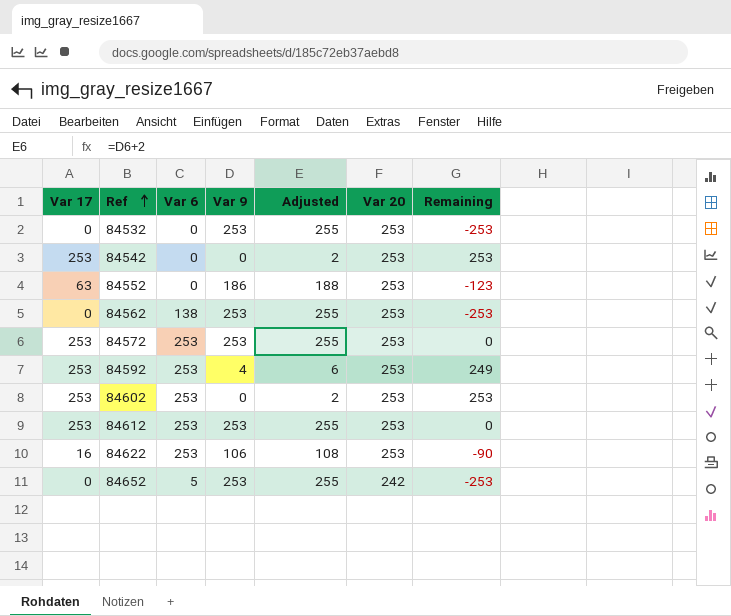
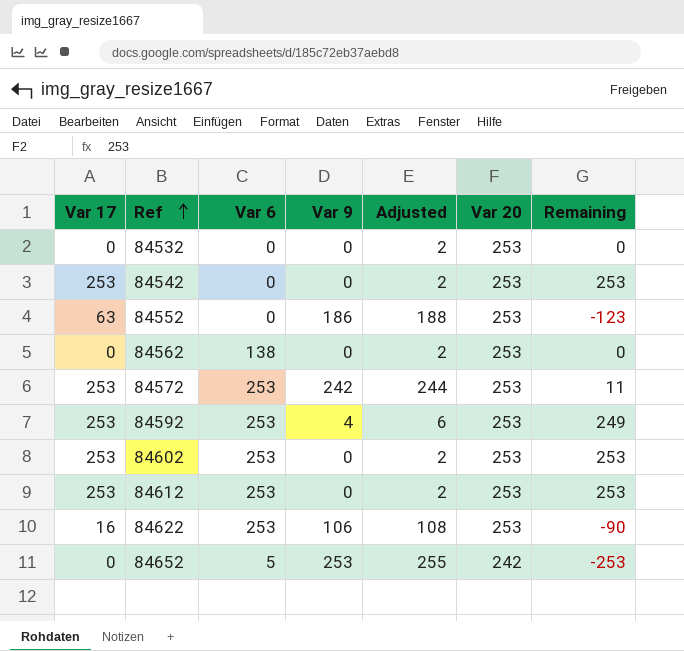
84532 | Var 9: 253 -> 0
84532 | Adjusted: 255 -> 2
84532 | Remaining: -253 -> 0
84562 | Var 9: 253 -> 0
84562 | Adjusted: 255 -> 2
84562 | Remaining: -253 -> 0
84572 | Var 9: 253 -> 242
84572 | Adjusted: 255 -> 244
84572 | Remaining: 0 -> 11
84612 | Var 9: 253 -> 0
84612 | Adjusted: 255 -> 2
84612 | Remaining: 0 -> 253

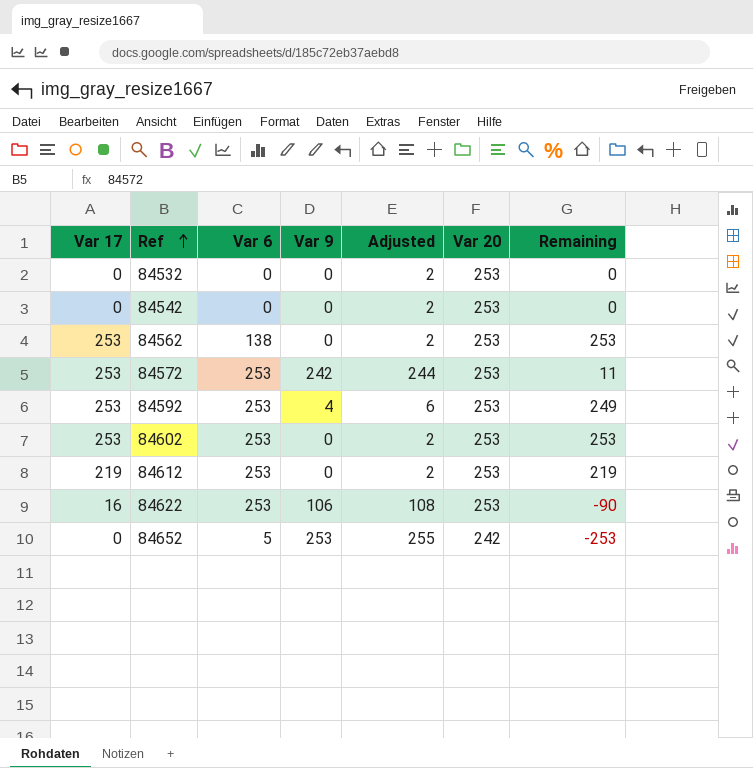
row 84552: 63 | 0 | 186 | 188 | 253 | -123 -> none
84542 | Var 17: 253 -> 0
84542 | Remaining: 253 -> 0
84562 | Var 17: 0 -> 253
84562 | Remaining: 0 -> 253
84612 | Var 17: 253 -> 219
84612 | Remaining: 253 -> 219

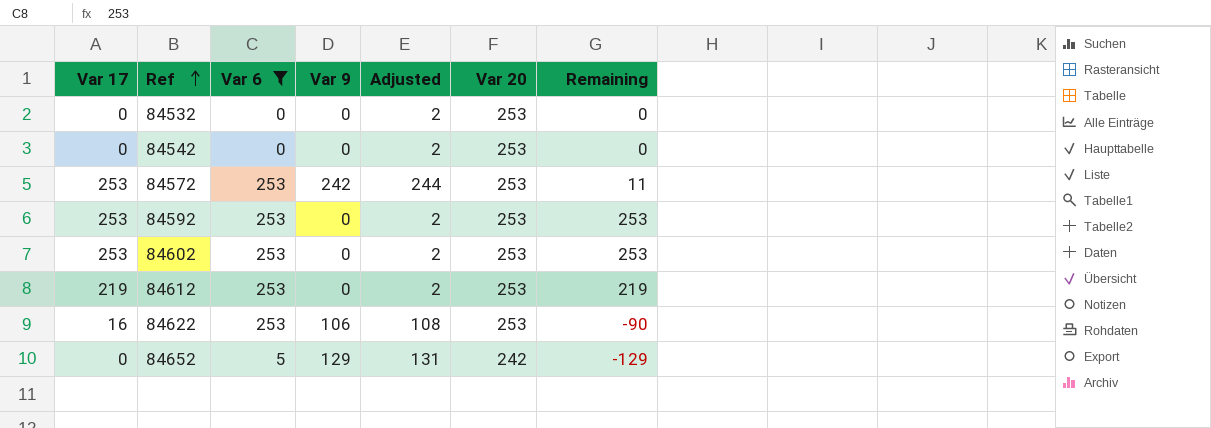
filter: none -> Var 6 != 138
84592 | Var 9: 4 -> 0
84592 | Adjusted: 6 -> 2
84592 | Remaining: 249 -> 253
84652 | Var 9: 253 -> 129
84652 | Adjusted: 255 -> 131
84652 | Remaining: -253 -> -129

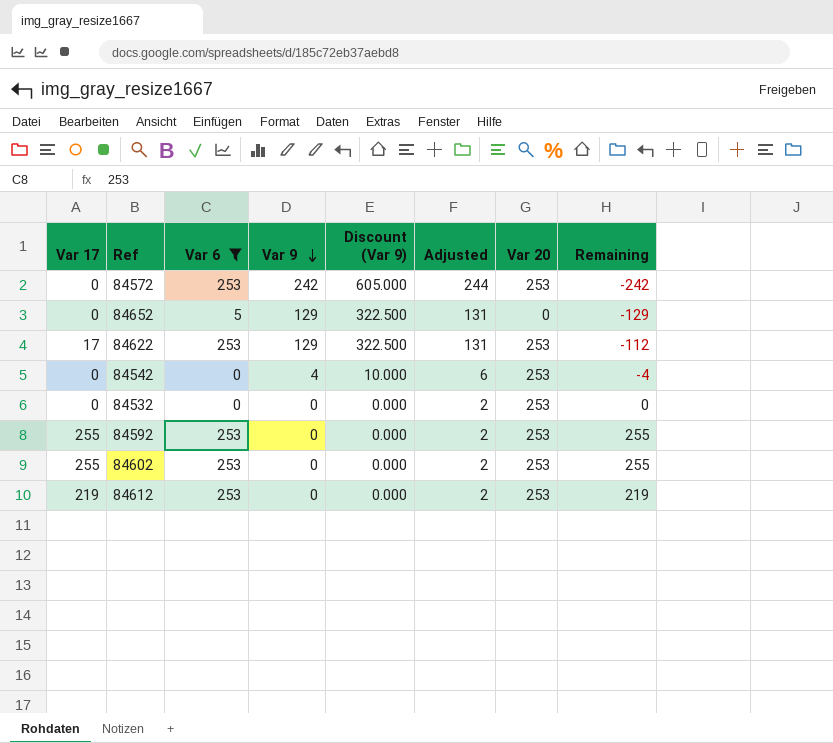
row order: Ref ascending -> Var 9 descending
column Discount (Var 9) | formula: none -> [Var 9] * 2.5
84572 | Var 17: 253 -> 0
84572 | Remaining: 11 -> -242
84652 | Var 20: 242 -> 0
84622 | Var 17: 16 -> 17
84622 | Var 9: 106 -> 129
84622 | Adjusted: 108 -> 131
84622 | Remaining: -90 -> -112
84542 | Var 9: 0 -> 4
84542 | Adjusted: 2 -> 6
84542 | Remaining: 0 -> -4
84592 | Var 17: 253 -> 255
84592 | Remaining: 253 -> 255
84602 | Var 17: 253 -> 255
84602 | Remaining: 253 -> 255

